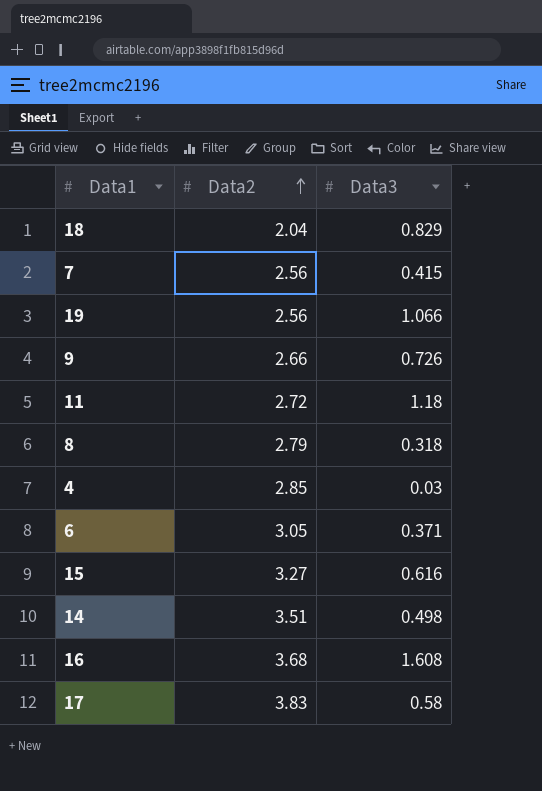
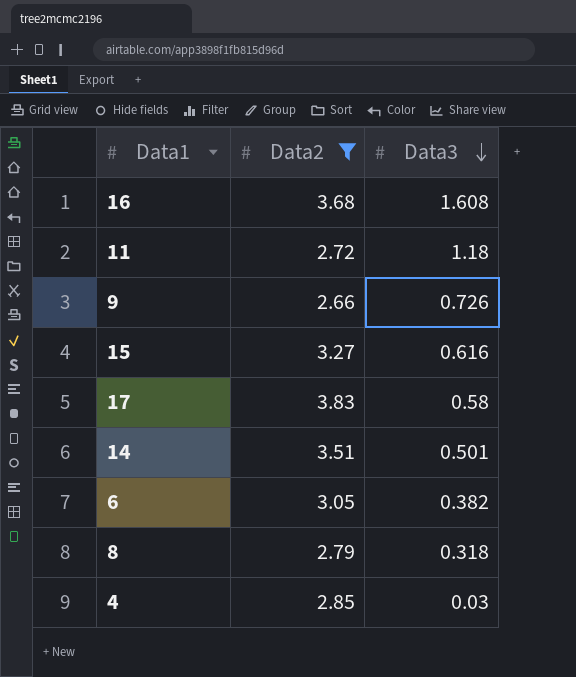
filter: none -> Data2 >= 2.66
row order: Data2 ascending -> Data3 descending
14 | Data3: 0.498 -> 0.501
6 | Data3: 0.371 -> 0.382

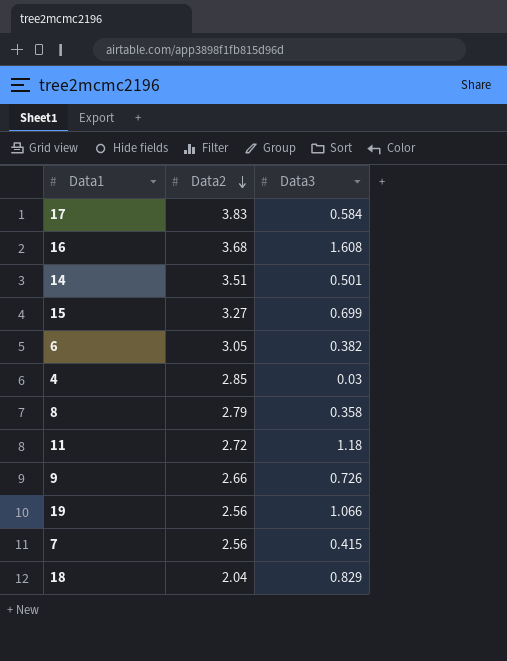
filter: Data2 >= 2.66 -> none
row order: Data3 descending -> Data2 descending
17 | Data3: 0.58 -> 0.584
15 | Data3: 0.616 -> 0.699
8 | Data3: 0.318 -> 0.358

